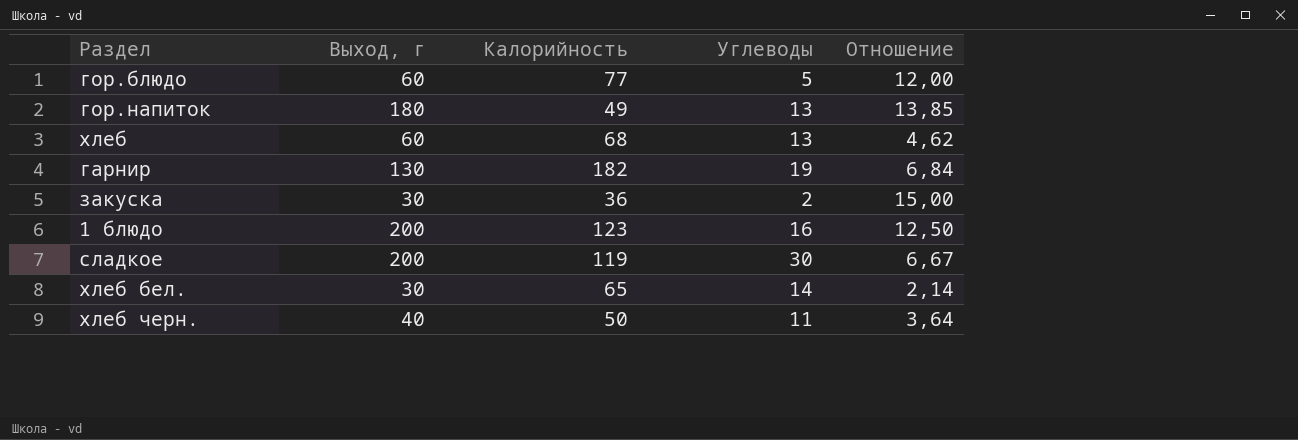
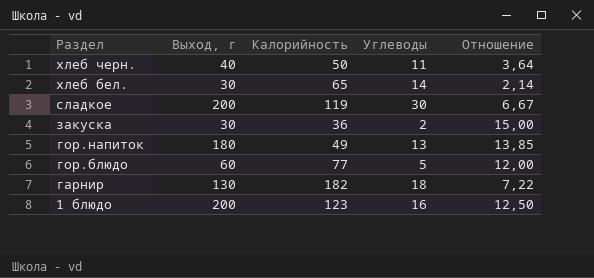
row order: none -> Раздел descending
row хлеб: 60 | 68 | 13 | 4,62 -> none
гарнир | Углеводы: 19 -> 18
гарнир | Отношение: 6,84 -> 7,22

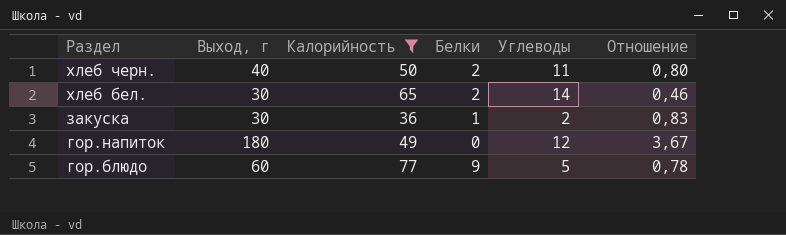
filter: none -> Калорийность <= 77
column Белки | position: none -> 4
column Отношение | formula: [Выход, г] / [Углеводы] -> [Выход, г] / [Калорийность]
гор.напиток | Углеводы: 13 -> 12

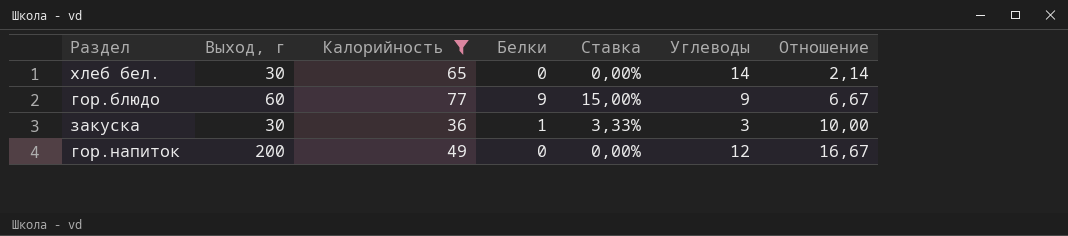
row order: Раздел descending -> Отношение ascending
column Ставка | formula: none -> [Белки] / [Выход, г]
column Отношение | formula: [Выход, г] / [Калорийность] -> [Выход, г] / [Углеводы]
row хлеб черн.: 40 | 50 | 2 | 11 | 0,80 -> none
хлеб бел. | Белки: 2 -> 0
гор.блюдо | Углеводы: 5 -> 9
закуска | Углеводы: 2 -> 3
гор.напиток | Выход, г: 180 -> 200

